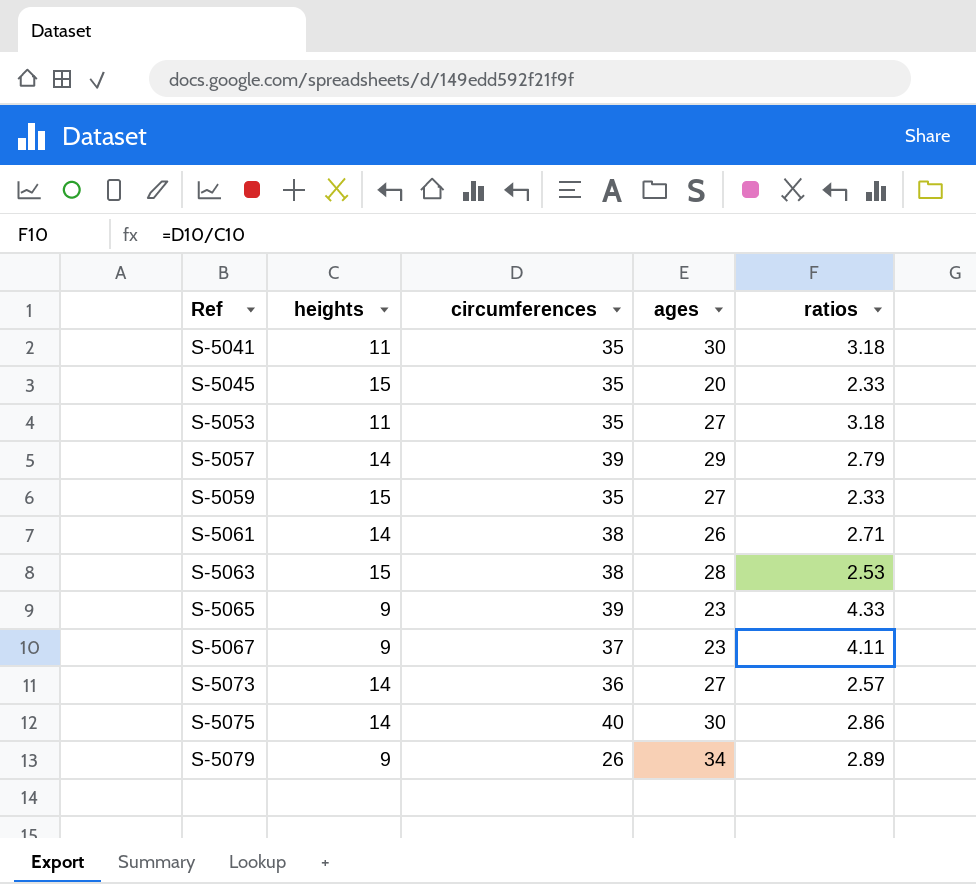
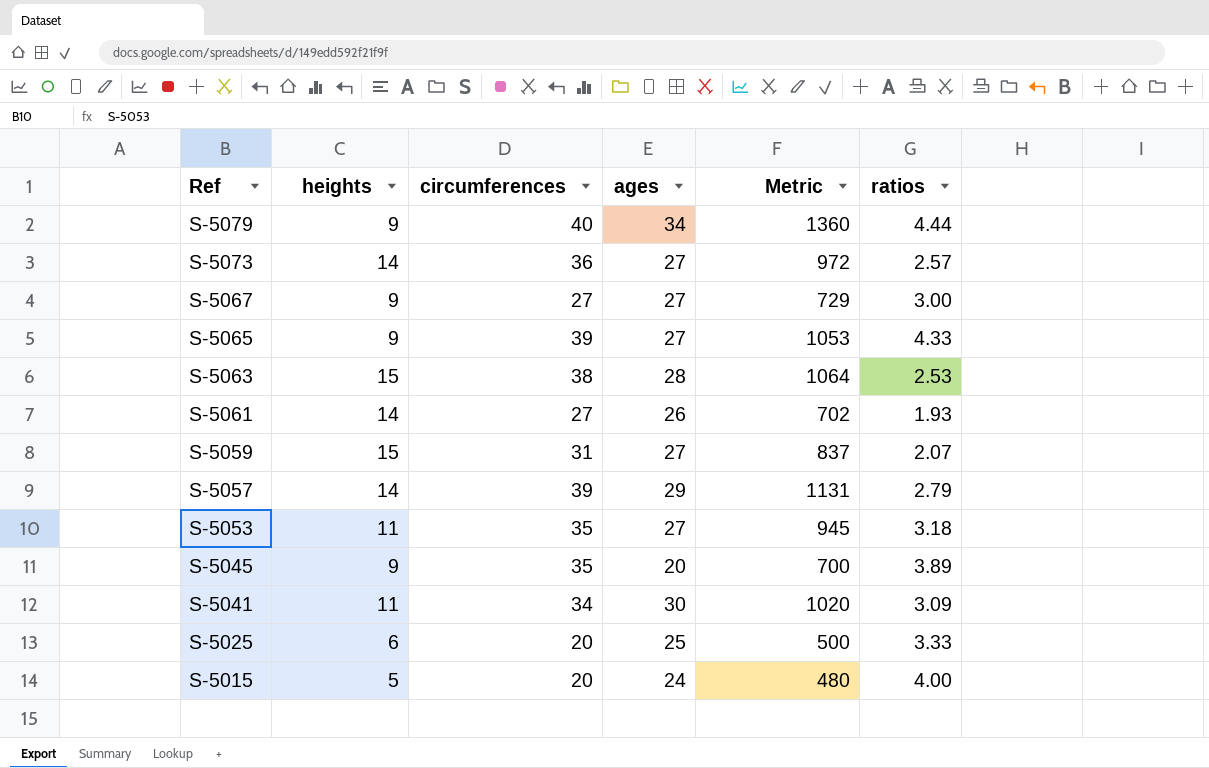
row order: Ref ascending -> Ref descending
column Metric | formula: none -> [circumferences] * [ages]
row S-5075: 14 | 40 | 30 | 2.86 -> none
S-5079 | circumferences: 26 -> 40
S-5079 | ratios: 2.89 -> 4.44
S-5067 | circumferences: 37 -> 27
S-5067 | ages: 23 -> 27
S-5067 | ratios: 4.11 -> 3.00
S-5065 | ages: 23 -> 27
S-5061 | circumferences: 38 -> 27
S-5061 | ratios: 2.71 -> 1.93
S-5059 | circumferences: 35 -> 31
S-5059 | ratios: 2.33 -> 2.07
S-5045 | heights: 15 -> 9
S-5045 | ratios: 2.33 -> 3.89
S-5041 | circumferences: 35 -> 34
S-5041 | ratios: 3.18 -> 3.09
row S-5025: none -> 6 | 20 | 25 | 500 | 3.33
row S-5015: none -> 5 | 20 | 24 | 480 | 4.00

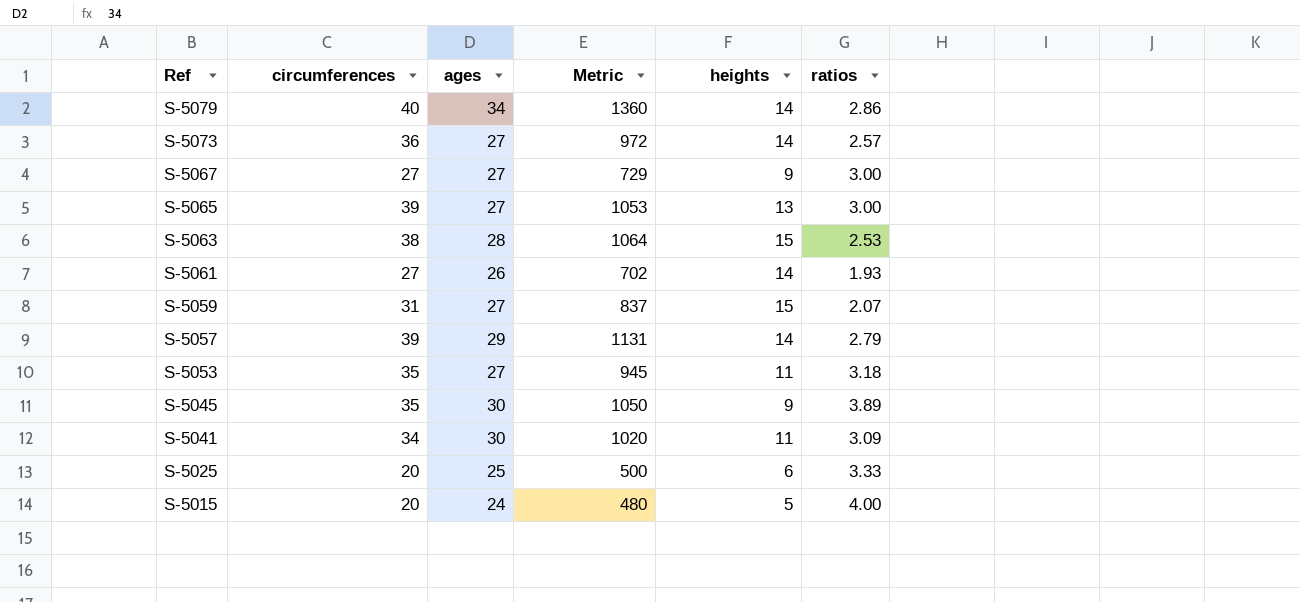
column heights | position: 2 -> 5
S-5079 | heights: 9 -> 14
S-5079 | ratios: 4.44 -> 2.86
S-5065 | heights: 9 -> 13
S-5065 | ratios: 4.33 -> 3.00
S-5045 | ages: 20 -> 30
S-5045 | Metric: 700 -> 1050

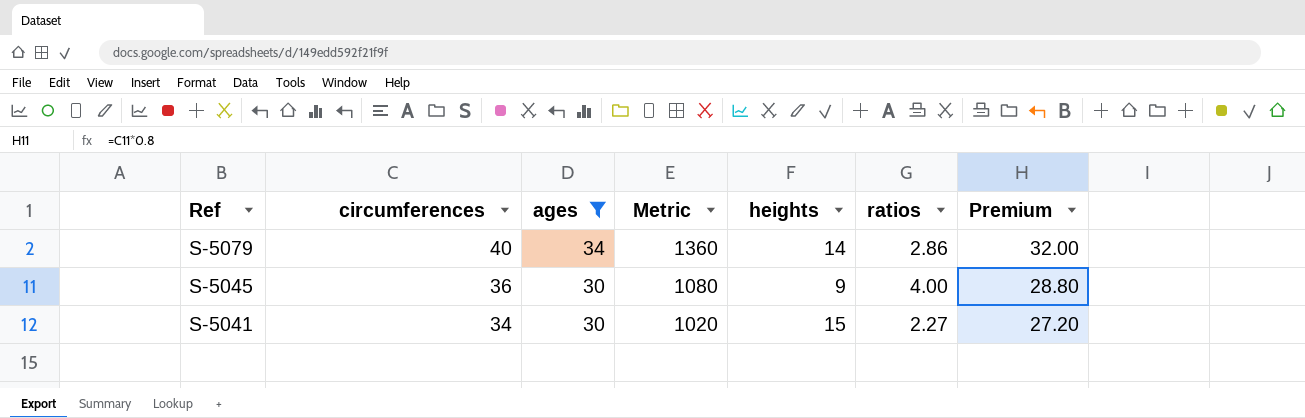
filter: none -> ages >= 30
column Premium | formula: none -> [circumferences] * 0.8
S-5045 | circumferences: 35 -> 36
S-5045 | Metric: 1050 -> 1080
S-5045 | ratios: 3.89 -> 4.00
S-5041 | heights: 11 -> 15
S-5041 | ratios: 3.09 -> 2.27

